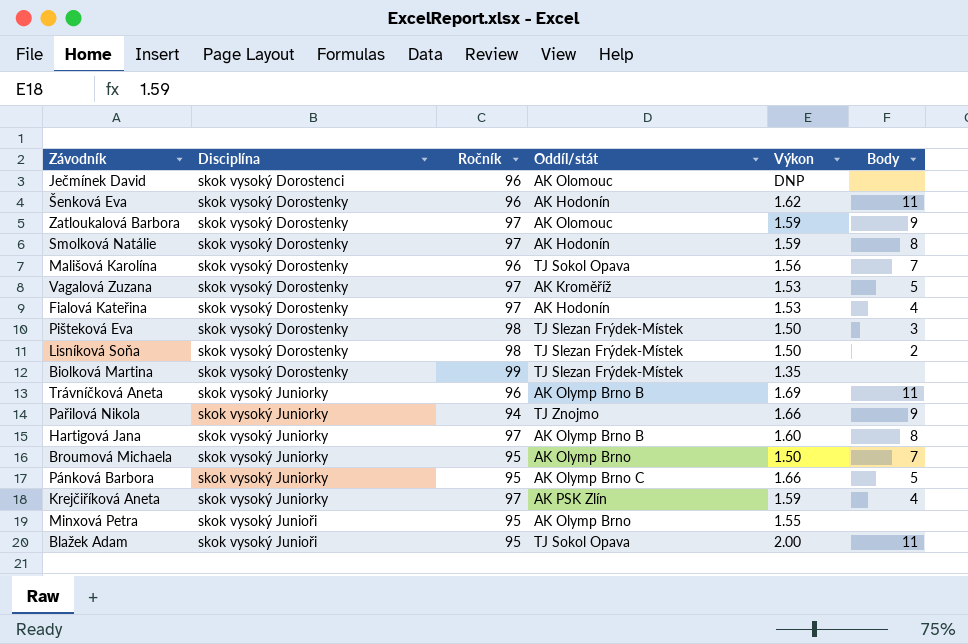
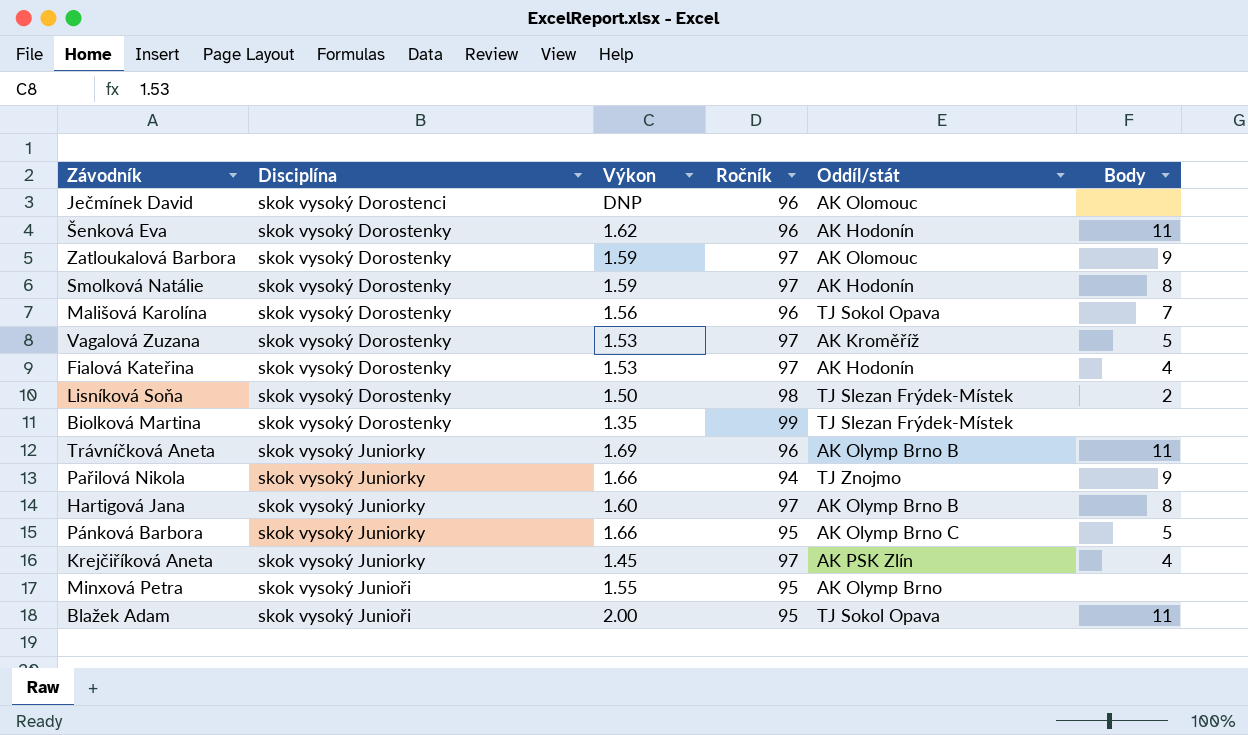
column Výkon | position: 5 -> 3
row Pišteková Eva: skok vysoký Dorostenky | 98 | TJ Slezan Frýdek-Místek | 1.50 | 3 -> none
row Broumová Michaela: skok vysoký Juniorky | 95 | AK Olymp Brno | 1.50 | 7 -> none
Krejčiříková Aneta | Výkon: 1.59 -> 1.45

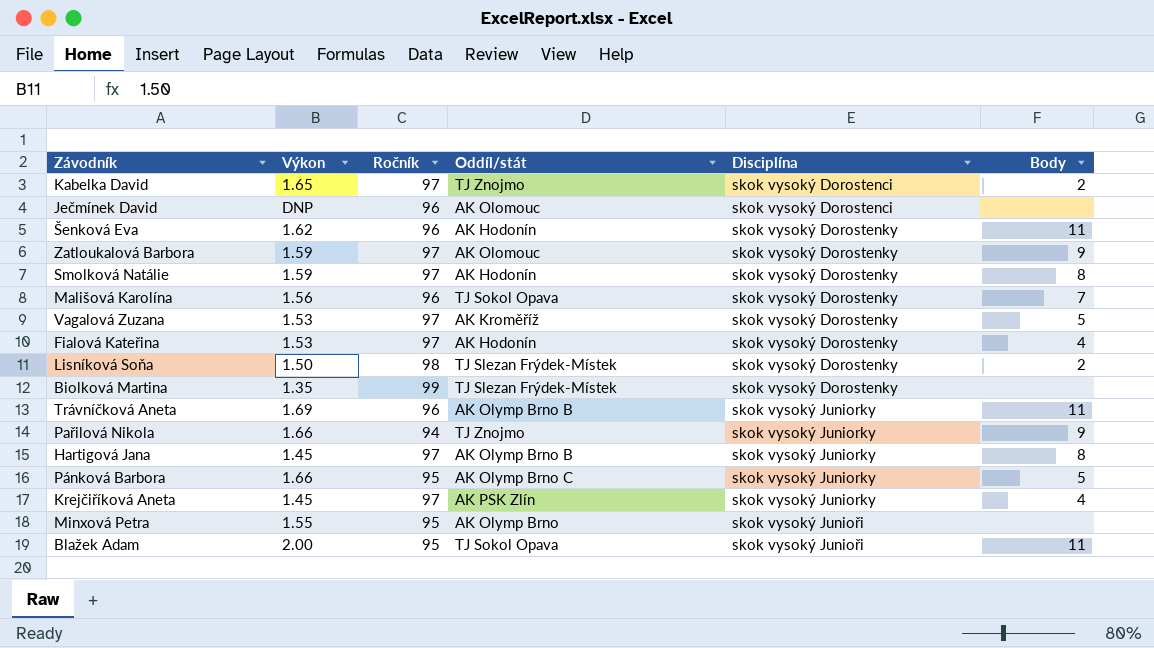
column Disciplína | position: 2 -> 5
row Kabelka David: none -> 1.65 | 97 | TJ Znojmo | skok vysoký Dorostenci | 2
Hartigová Jana | Výkon: 1.60 -> 1.45

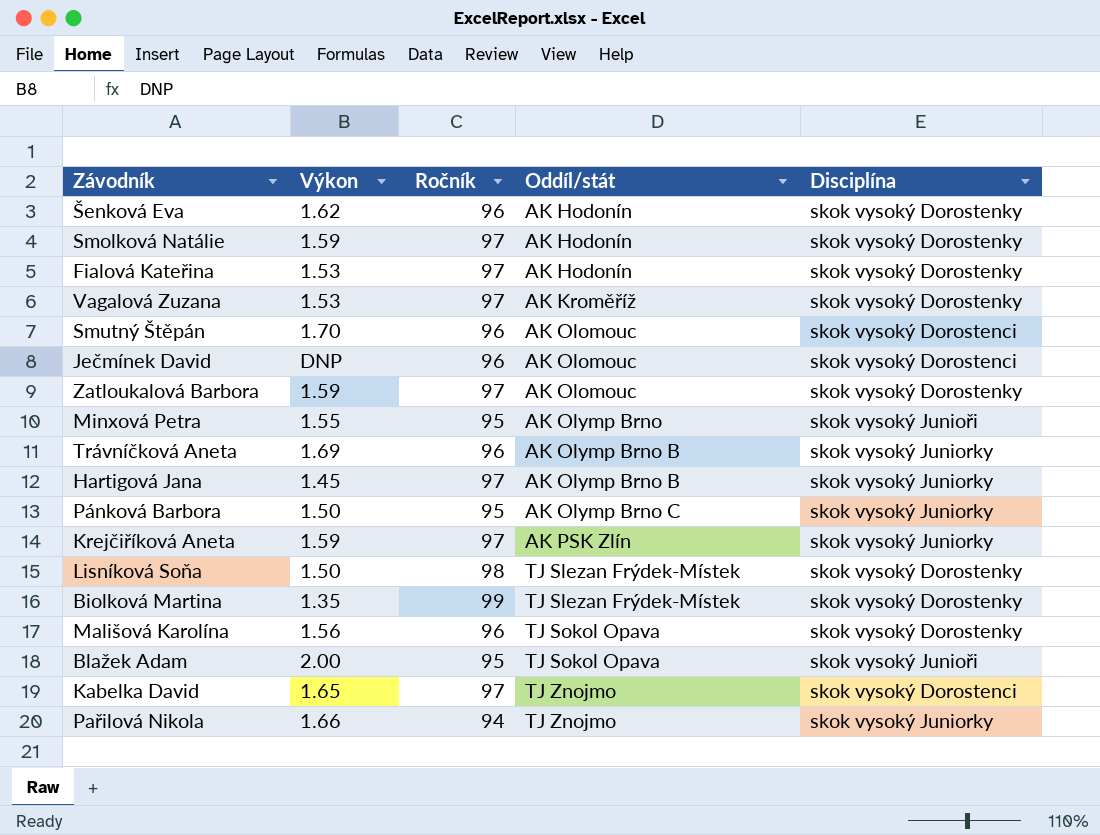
row order: none -> Oddíl/stát ascending
column Body | position: 6 -> none
row Smutný Štěpán: none -> 1.70 | 96 | AK Olomouc | skok vysoký Dorostenci
Pánková Barbora | Výkon: 1.66 -> 1.50
Krejčiříková Aneta | Výkon: 1.45 -> 1.59

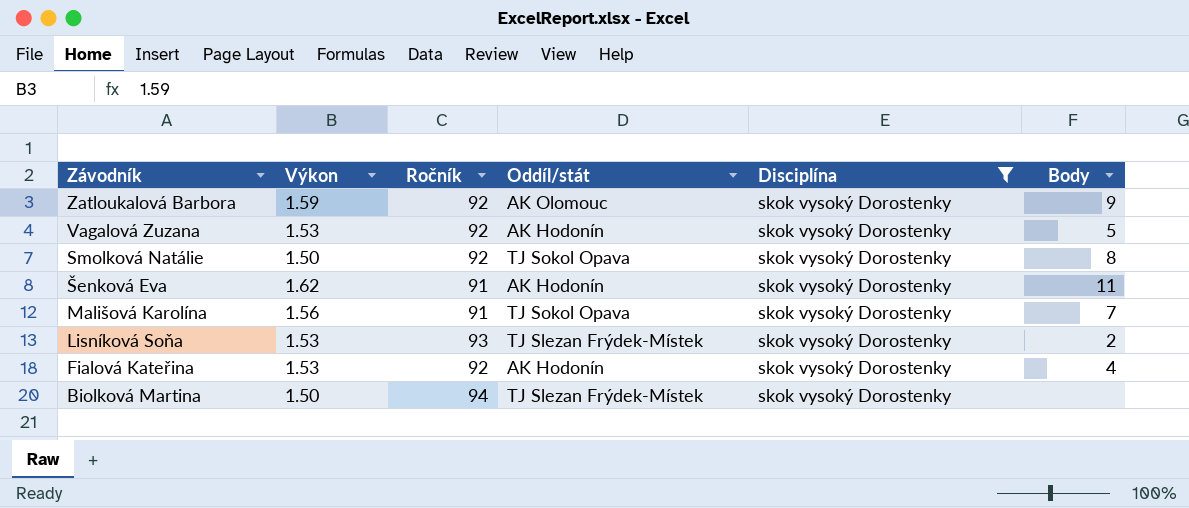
filter: none -> Disciplína = skok vysoký Dorostenky
row order: Oddíl/stát ascending -> Závodník descending
column Body | position: none -> 6
Zatloukalová Barbora | Ročník: 97 -> 92
Vagalová Zuzana | Ročník: 97 -> 92
Vagalová Zuzana | Oddíl/stát: AK Kroměříž -> AK Hodonín
Smolková Natálie | Výkon: 1.59 -> 1.50
Smolková Natálie | Ročník: 97 -> 92
Smolková Natálie | Oddíl/stát: AK Hodonín -> TJ Sokol Opava
Šenková Eva | Ročník: 96 -> 91
Mališová Karolína | Ročník: 96 -> 91
Lisníková Soňa | Výkon: 1.50 -> 1.53
Lisníková Soňa | Ročník: 98 -> 93
Fialová Kateřina | Ročník: 97 -> 92
Biolková Martina | Výkon: 1.35 -> 1.50
Biolková Martina | Ročník: 99 -> 94

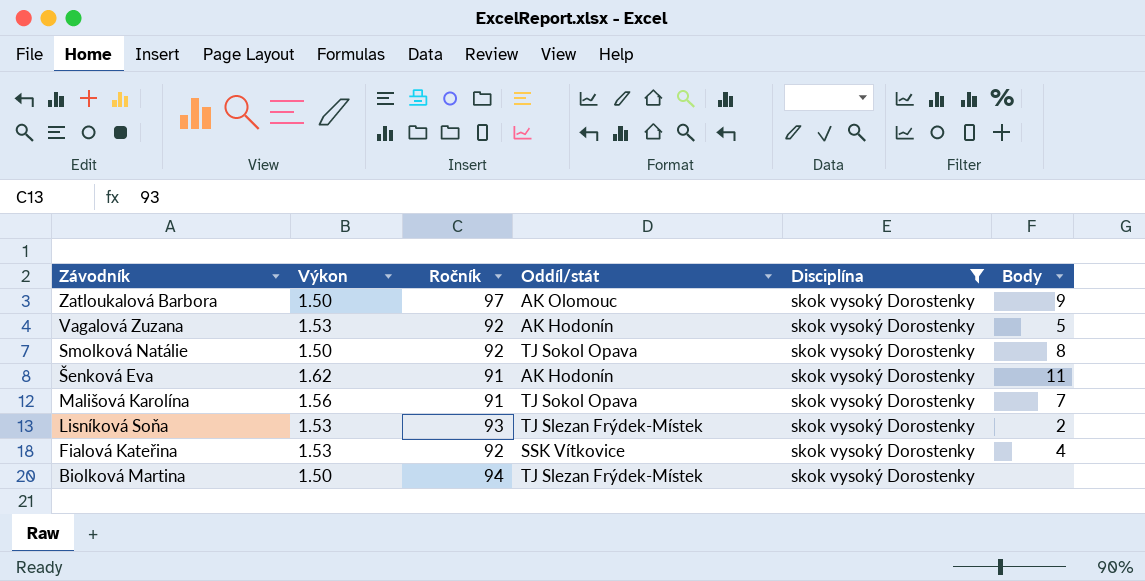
Zatloukalová Barbora | Výkon: 1.59 -> 1.50
Zatloukalová Barbora | Ročník: 92 -> 97
Fialová Kateřina | Oddíl/stát: AK Hodonín -> SSK Vítkovice

